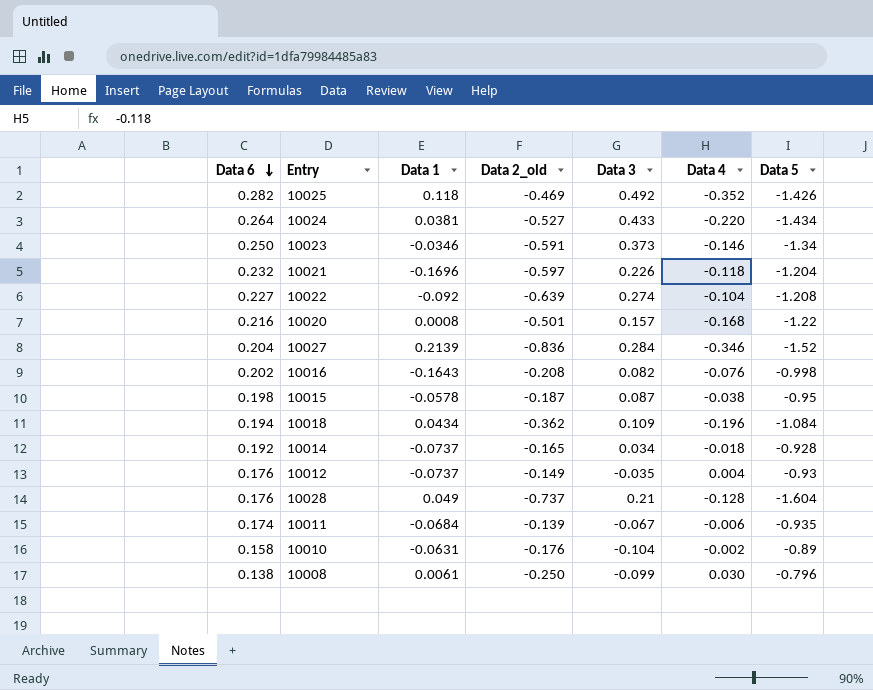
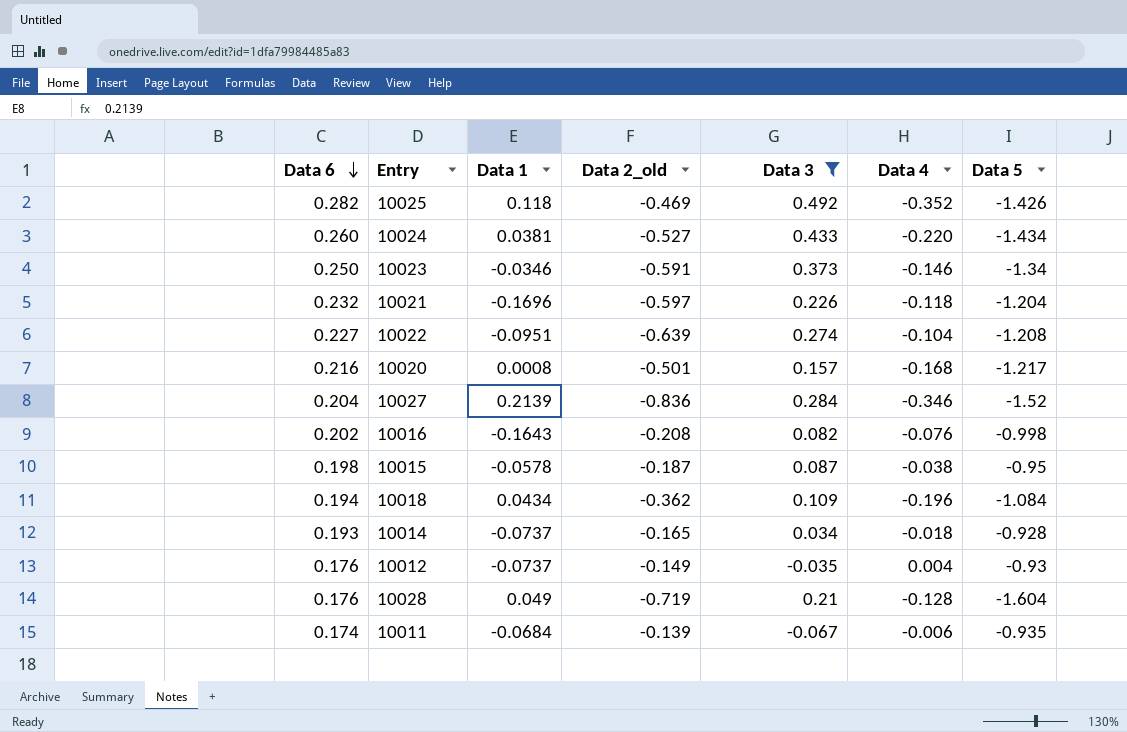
filter: none -> Data 3 >= -0.067
10024 | Data 6: 0.264 -> 0.260
10022 | Data 1: -0.092 -> -0.0951
10020 | Data 5: -1.22 -> -1.217
10014 | Data 6: 0.192 -> 0.193
10028 | Data 2_old: -0.737 -> -0.719

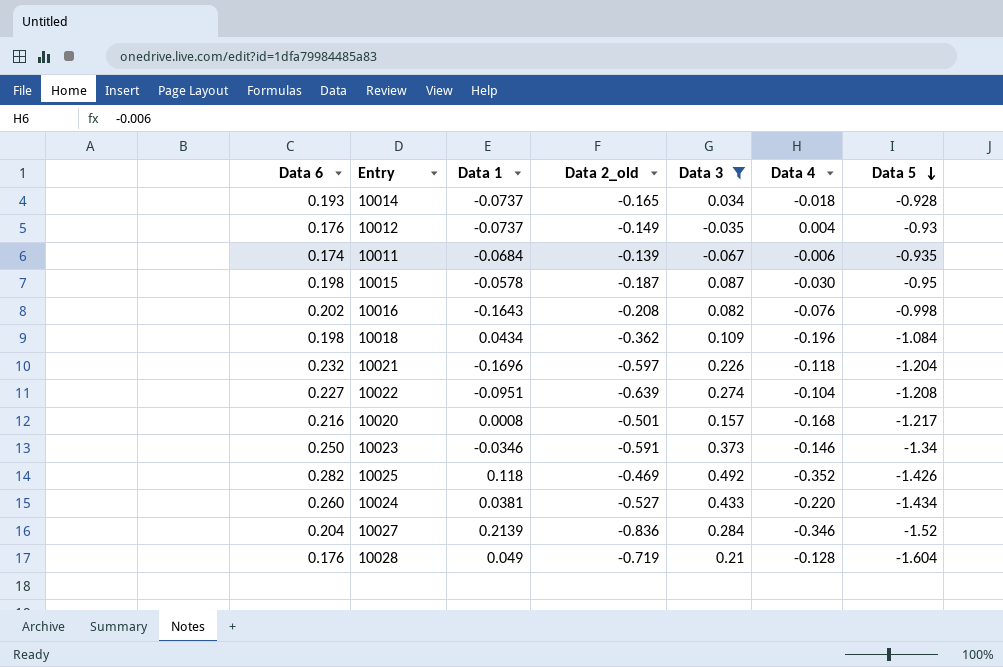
row order: Data 6 descending -> Data 5 descending
10015 | Data 4: -0.038 -> -0.030
10018 | Data 6: 0.194 -> 0.198

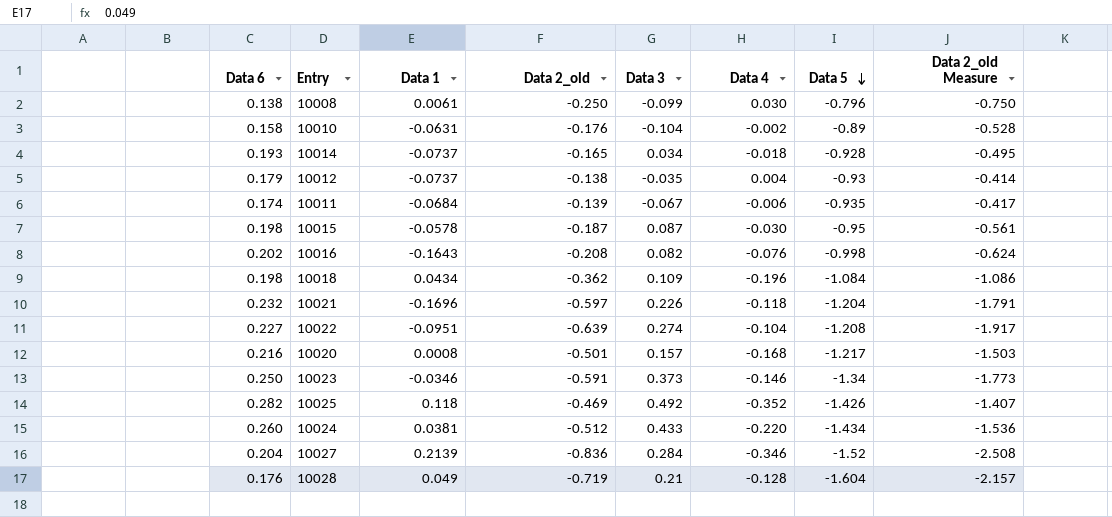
filter: Data 3 >= -0.067 -> none
column Data 2_old Measure | formula: none -> [Data 2_old] * 3
10012 | Data 6: 0.176 -> 0.179
10012 | Data 2_old: -0.149 -> -0.138
10024 | Data 2_old: -0.527 -> -0.512

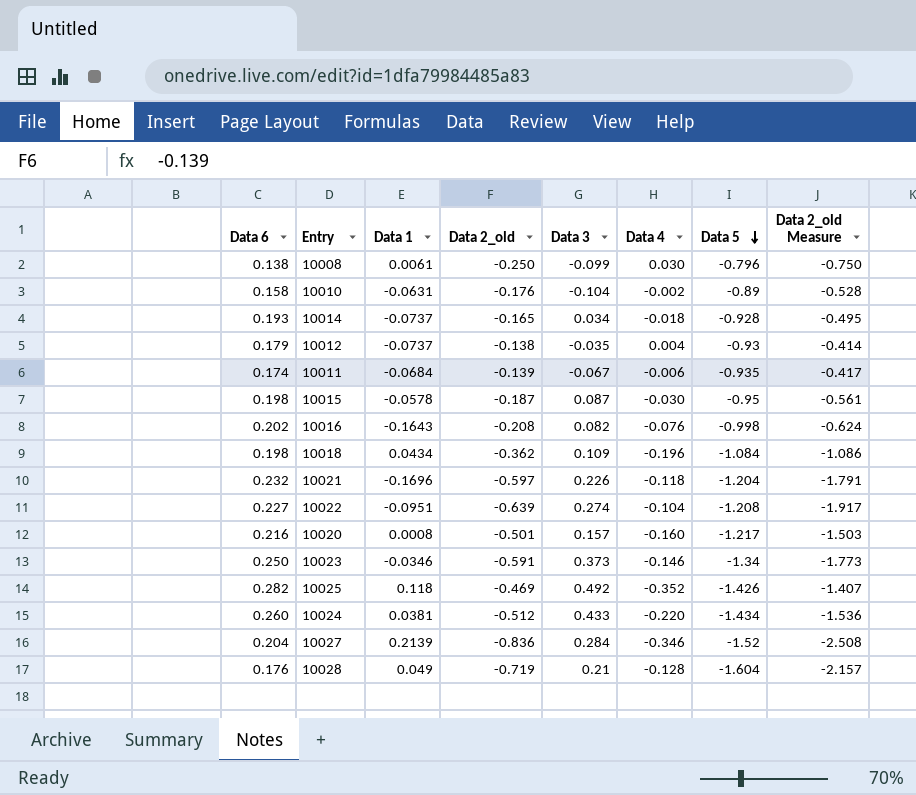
10020 | Data 4: -0.168 -> -0.160

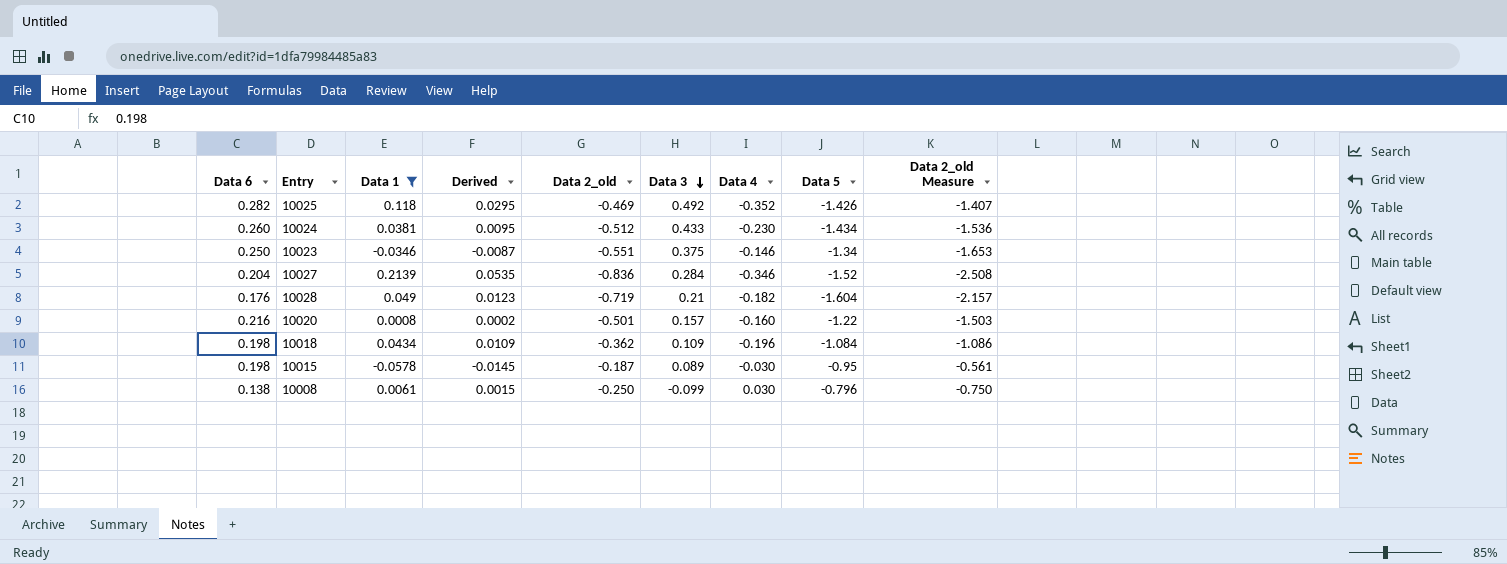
filter: none -> Data 1 >= -0.0578
row order: Data 5 descending -> Data 3 descending
column Derived | formula: none -> [Data 1] * 0.25
10024 | Data 4: -0.220 -> -0.230
10023 | Data 2_old: -0.591 -> -0.551
10023 | Data 3: 0.373 -> 0.375
10023 | Data 2_old Measure: -1.773 -> -1.653
10028 | Data 4: -0.128 -> -0.182
10020 | Data 5: -1.217 -> -1.22
10015 | Data 3: 0.087 -> 0.089

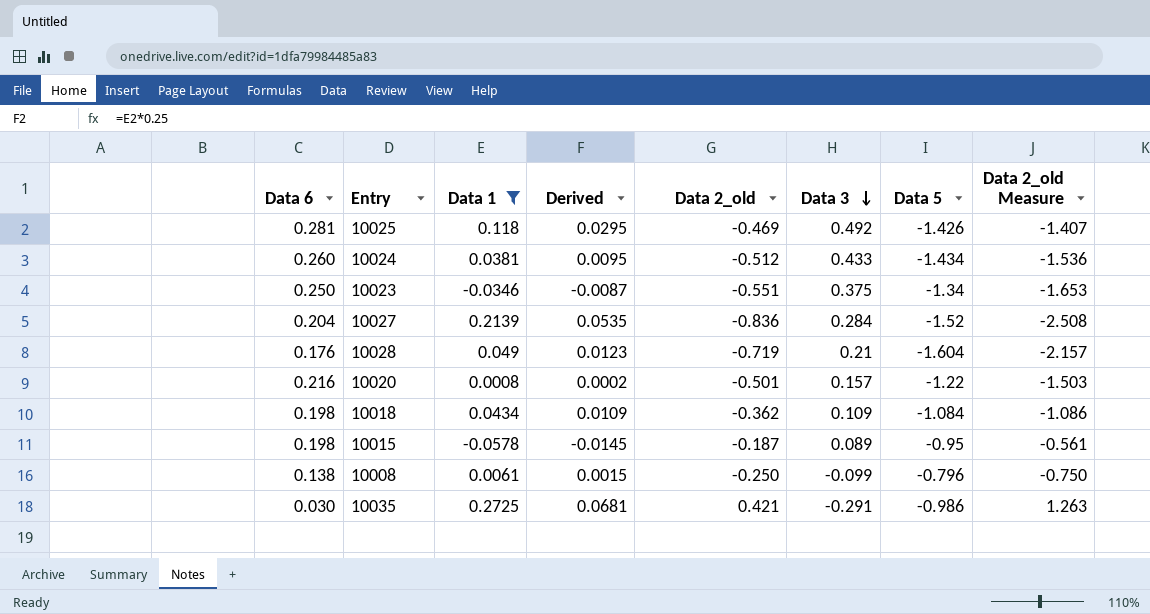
column Data 4 | position: 7 -> none
10025 | Data 6: 0.282 -> 0.281
row 10035: none -> 0.030 | 0.2725 | 0.0681 | 0.421 | -0.291 | -0.986 | 1.263

